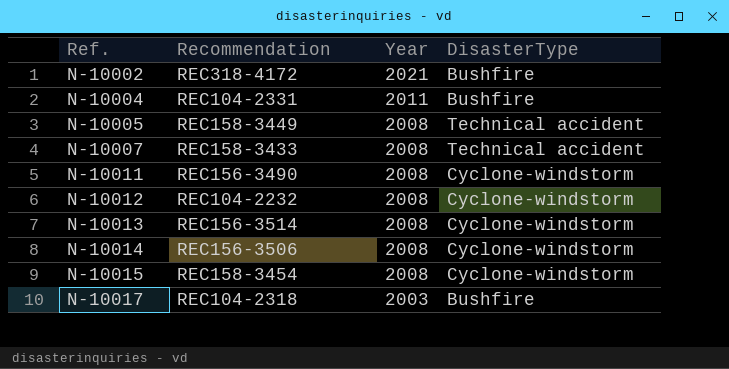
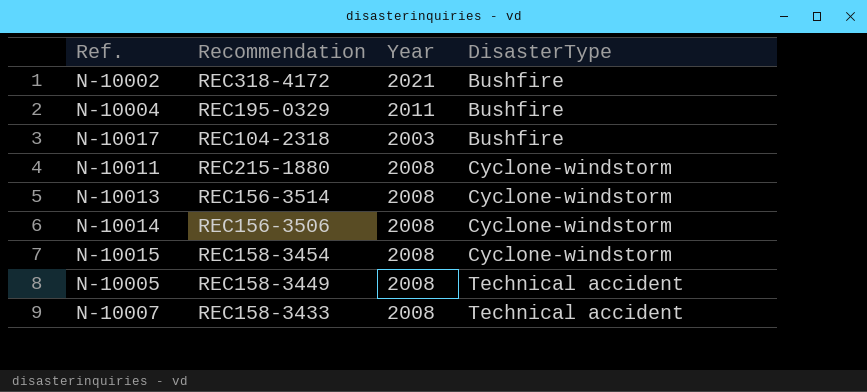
row order: Ref. ascending -> DisasterType ascending
row N-10012: REC104-2232 | 2008 | Cyclone-windstorm -> none
N-10004 | Recommendation: REC104-2331 -> REC195-0329
N-10011 | Recommendation: REC156-3490 -> REC215-1880

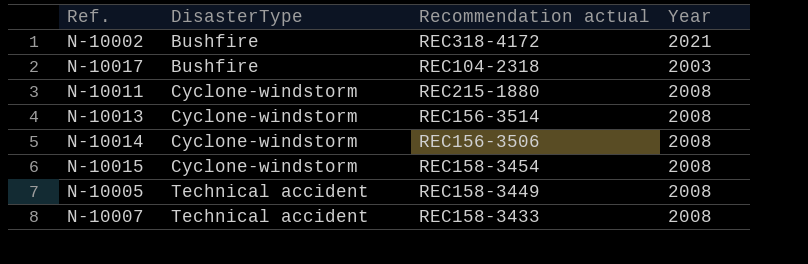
column DisasterType | position: 4 -> 2
column name: Recommendation -> Recommendation actual
row N-10004: REC195-0329 | 2011 | Bushfire -> none

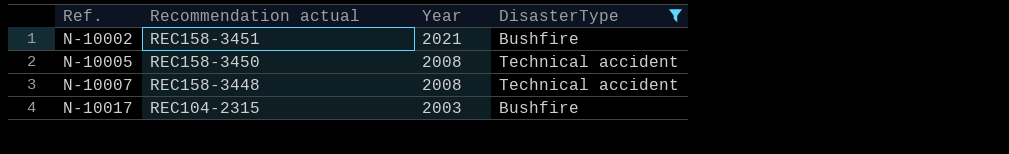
filter: none -> DisasterType != Cyclone-windstorm
row order: DisasterType ascending -> Ref. ascending
column DisasterType | position: 2 -> 4
N-10002 | Recommendation actual: REC318-4172 -> REC158-3451
N-10005 | Recommendation actual: REC158-3449 -> REC158-3450
N-10007 | Recommendation actual: REC158-3433 -> REC158-3448
N-10017 | Recommendation actual: REC104-2318 -> REC104-2315

